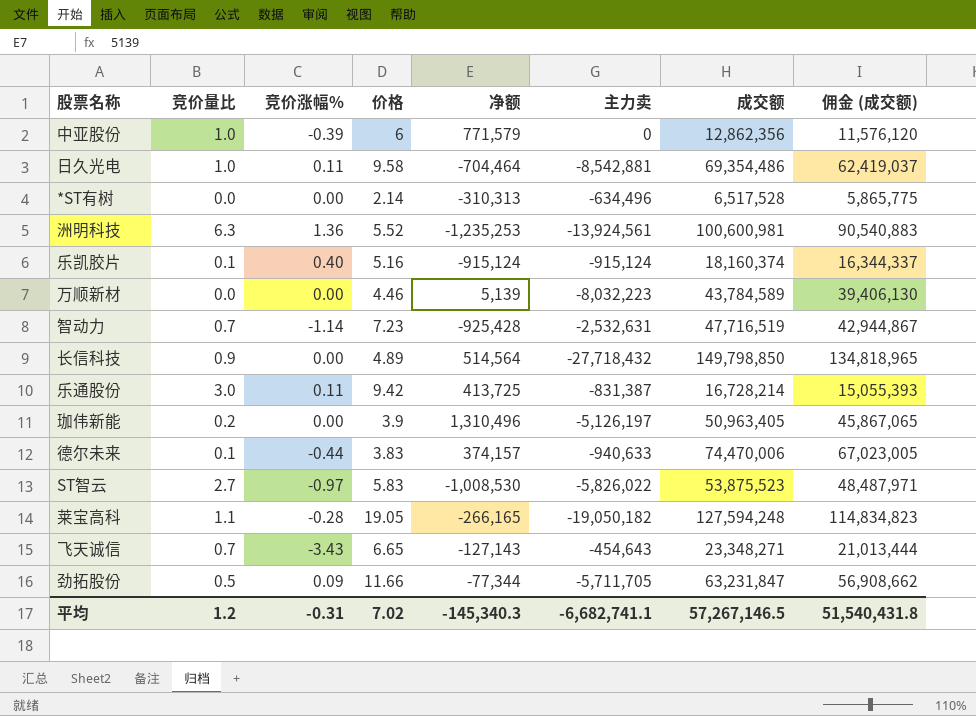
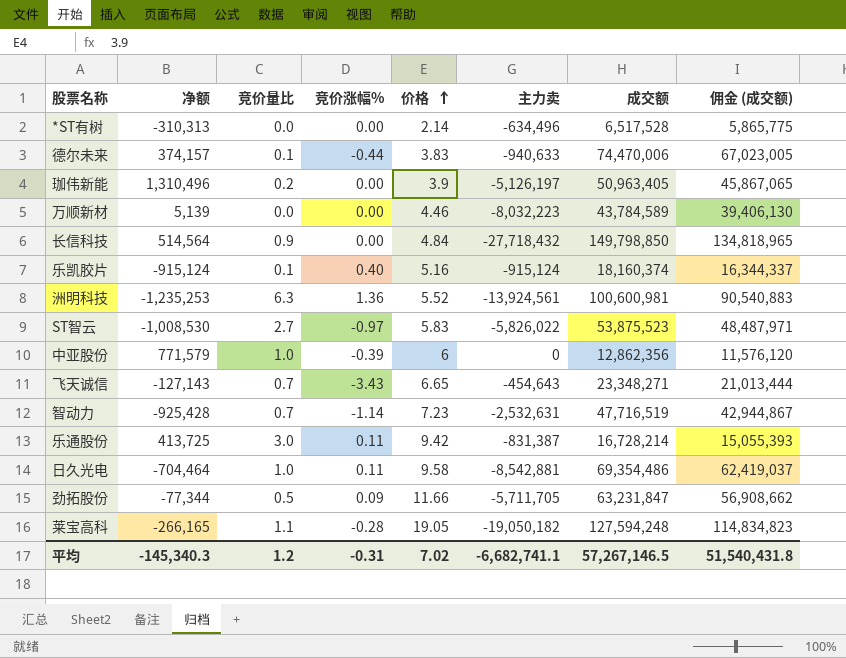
row order: none -> 价格 ascending
column 净额 | position: 5 -> 2
长信科技 | 价格: 4.89 -> 4.84

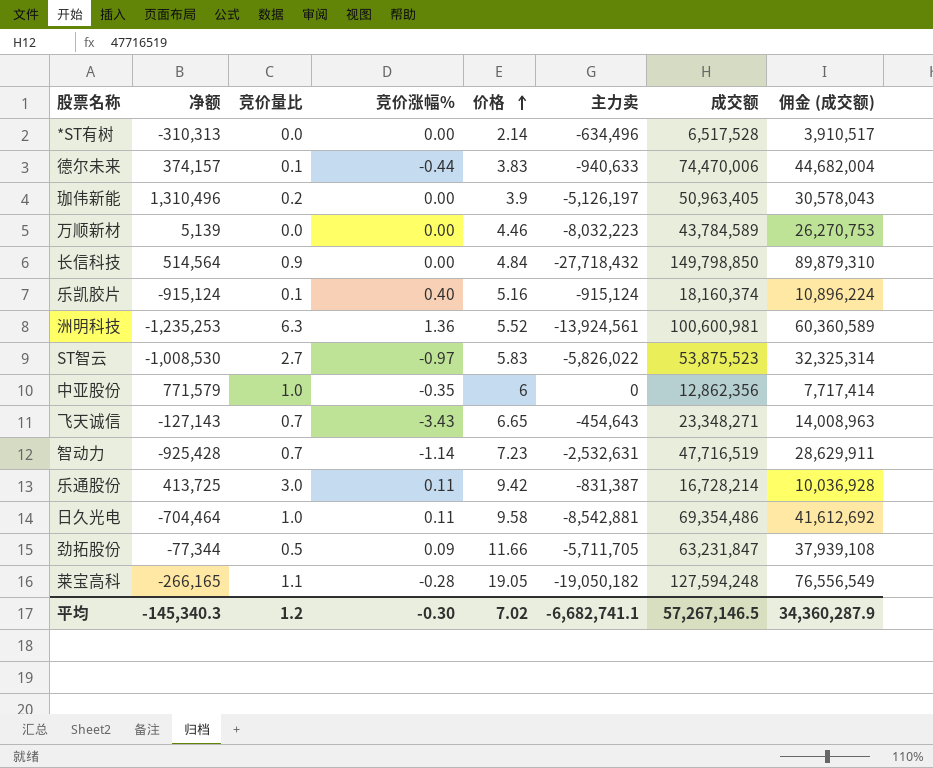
column 佣金 (成交额) | formula: [成交额] * 0.9 -> [成交额] * 0.6
中亚股份 | 竞价涨幅%: -0.39 -> -0.35
平均 | 竞价涨幅%: -0.31 -> -0.30
平均 | 佣金 (成交额): 51,540,431.8 -> 34,360,287.9

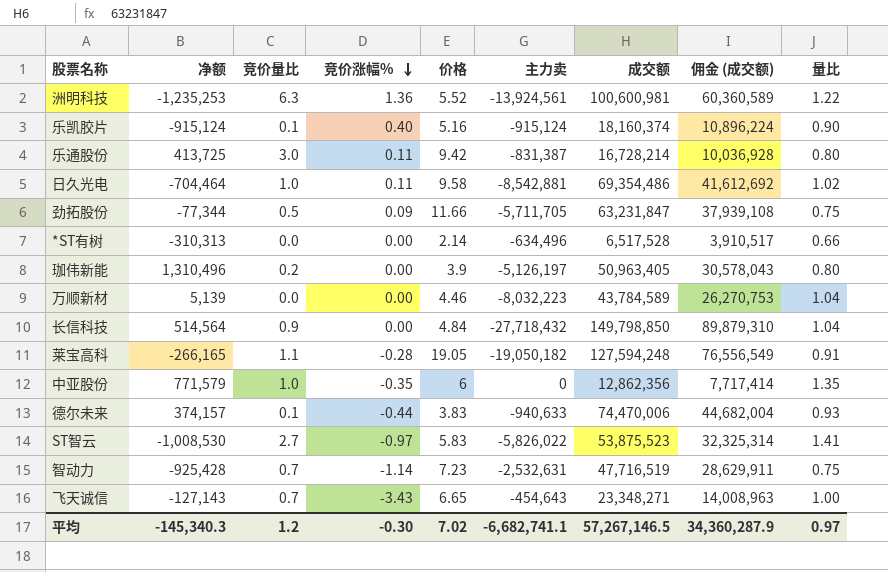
row order: 价格 ascending -> 竞价涨幅% descending
column 量比 | position: none -> 9

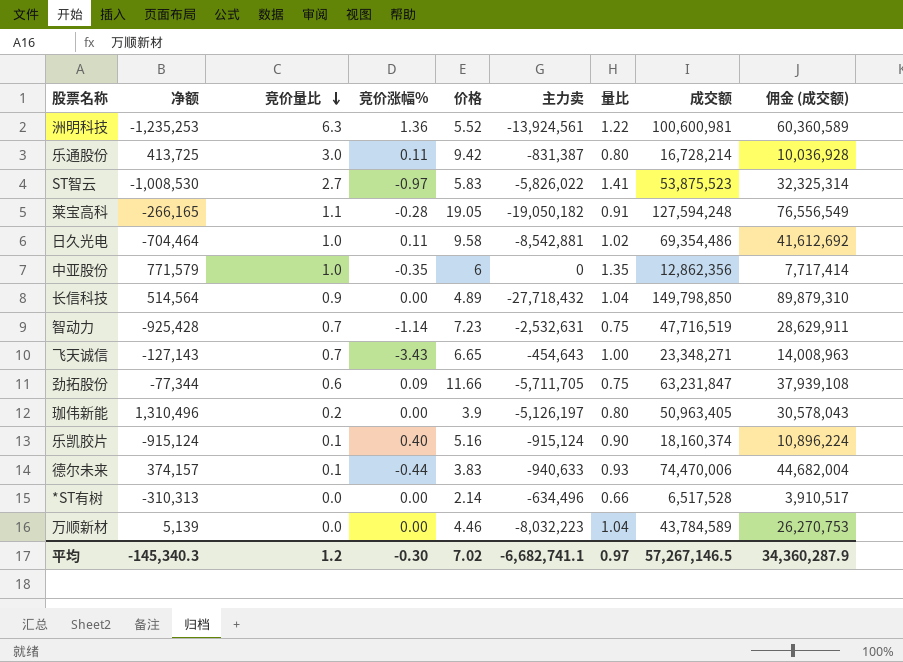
row order: 竞价涨幅% descending -> 竞价量比 descending
column 量比 | position: 9 -> 7
长信科技 | 价格: 4.84 -> 4.89
劲拓股份 | 竞价量比: 0.5 -> 0.6

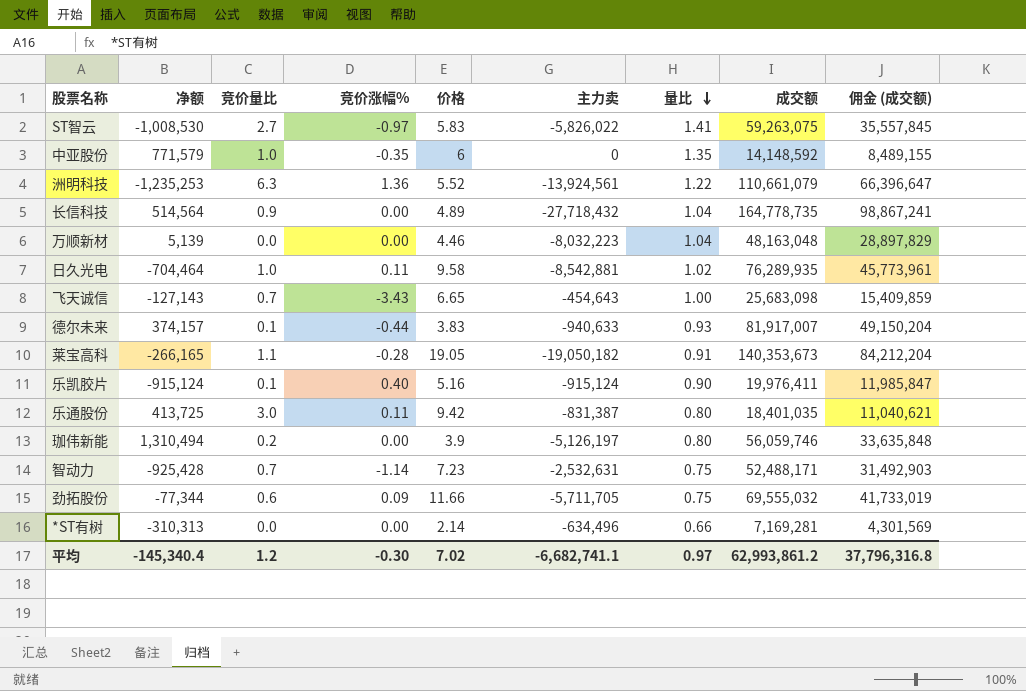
row order: 竞价量比 descending -> 量比 descending
ST智云 | 成交额: 53,875,523 -> 59,263,075
ST智云 | 佣金 (成交额): 32,325,314 -> 35,557,845
中亚股份 | 成交额: 12,862,356 -> 14,148,592
中亚股份 | 佣金 (成交额): 7,717,414 -> 8,489,155
洲明科技 | 成交额: 100,600,981 -> 110,661,079
洲明科技 | 佣金 (成交额): 60,360,589 -> 66,396,647
长信科技 | 成交额: 149,798,850 -> 164,778,735
长信科技 | 佣金 (成交额): 89,879,310 -> 98,867,241
万顺新材 | 成交额: 43,784,589 -> 48,163,048
万顺新材 | 佣金 (成交额): 26,270,753 -> 28,897,829
日久光电 | 成交额: 69,354,486 -> 76,289,935
日久光电 | 佣金 (成交额): 41,612,692 -> 45,773,961
飞天诚信 | 成交额: 23,348,271 -> 25,683,098
飞天诚信 | 佣金 (成交额): 14,008,963 -> 15,409,859
德尔未来 | 成交额: 74,470,006 -> 81,917,007
德尔未来 | 佣金 (成交额): 44,682,004 -> 49,150,204
莱宝高科 | 成交额: 127,594,248 -> 140,353,673
莱宝高科 | 佣金 (成交额): 76,556,549 -> 84,212,204
乐凯胶片 | 成交额: 18,160,374 -> 19,976,411
乐凯胶片 | 佣金 (成交额): 10,896,224 -> 11,985,847
乐通股份 | 成交额: 16,728,214 -> 18,401,035
乐通股份 | 佣金 (成交额): 10,036,928 -> 11,040,621
珈伟新能 | 净额: 1,310,496 -> 1,310,494
珈伟新能 | 成交额: 50,963,405 -> 56,059,746
珈伟新能 | 佣金 (成交额): 30,578,043 -> 33,635,848
智动力 | 成交额: 47,716,519 -> 52,488,171
智动力 | 佣金 (成交额): 28,629,911 -> 31,492,903
劲拓股份 | 成交额: 63,231,847 -> 69,555,032
劲拓股份 | 佣金 (成交额): 37,939,108 -> 41,733,019
*ST有树 | 成交额: 6,517,528 -> 7,169,281
*ST有树 | 佣金 (成交额): 3,910,517 -> 4,301,569
平均 | 净额: -145,340.3 -> -145,340.4
平均 | 成交额: 57,267,146.5 -> 62,993,861.2
平均 | 佣金 (成交额): 34,360,287.9 -> 37,796,316.8

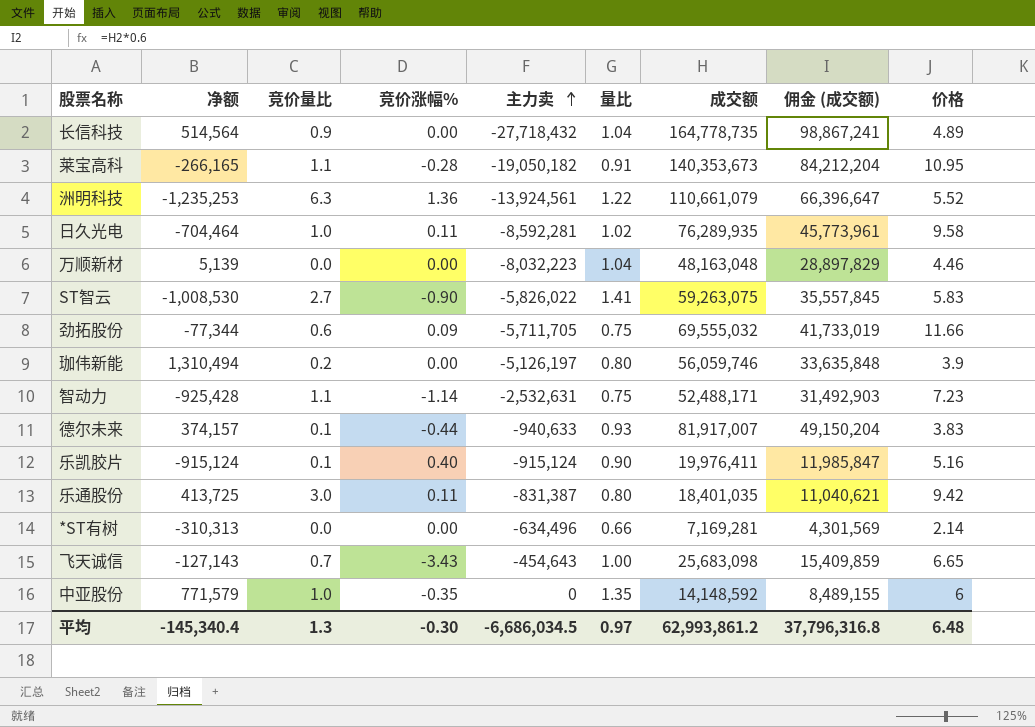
row order: 量比 descending -> 主力卖 ascending
column 价格 | position: 5 -> 9
莱宝高科 | 价格: 19.05 -> 10.95
日久光电 | 主力卖: -8,542,881 -> -8,592,281
ST智云 | 竞价涨幅%: -0.97 -> -0.90
智动力 | 竞价量比: 0.7 -> 1.1
平均 | 竞价量比: 1.2 -> 1.3
平均 | 主力卖: -6,682,741.1 -> -6,686,034.5
平均 | 价格: 7.02 -> 6.48

